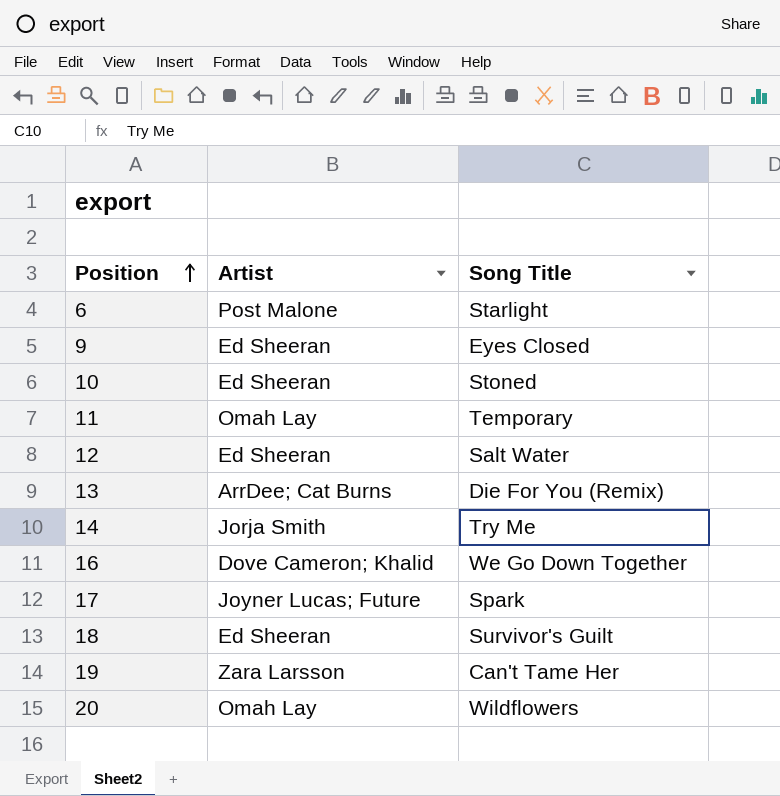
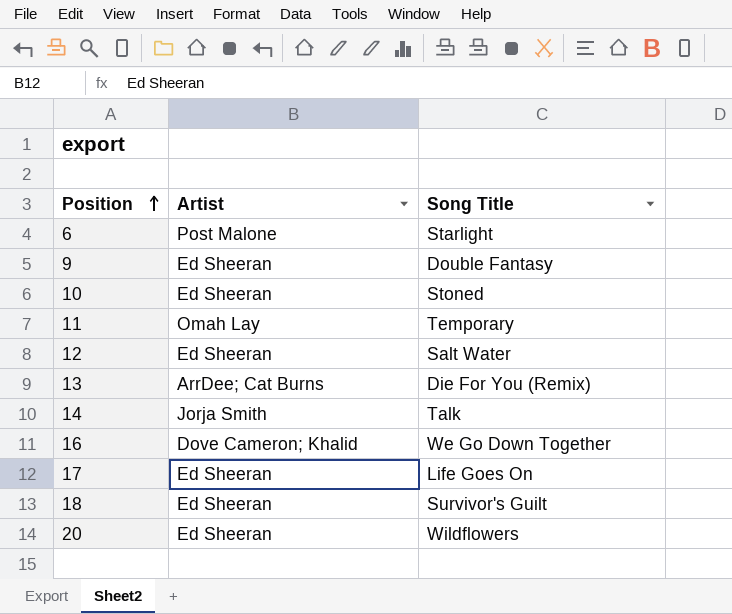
row 19: Zara Larsson | Can't Tame Her -> none
9 | Song Title: Eyes Closed -> Double Fantasy
14 | Song Title: Try Me -> Talk
17 | Artist: Joyner Lucas; Future -> Ed Sheeran
17 | Song Title: Spark -> Life Goes On
20 | Artist: Omah Lay -> Ed Sheeran

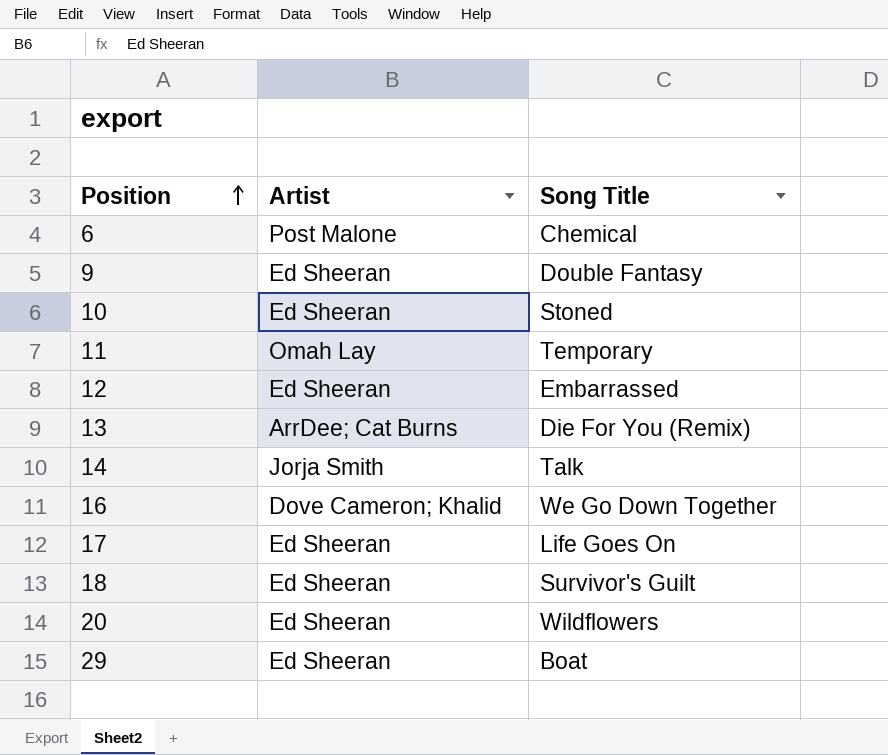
6 | Song Title: Starlight -> Chemical
12 | Song Title: Salt Water -> Embarrassed
row 29: none -> Ed Sheeran | Boat

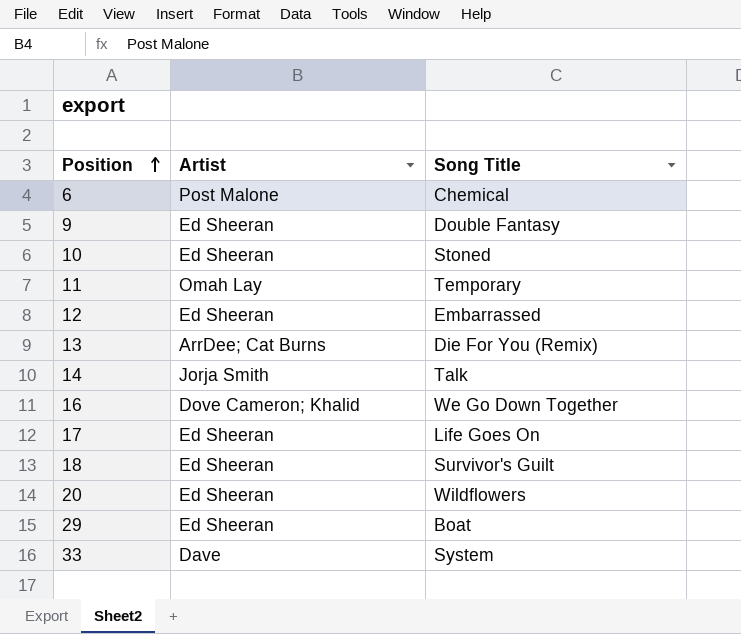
row 33: none -> Dave | System

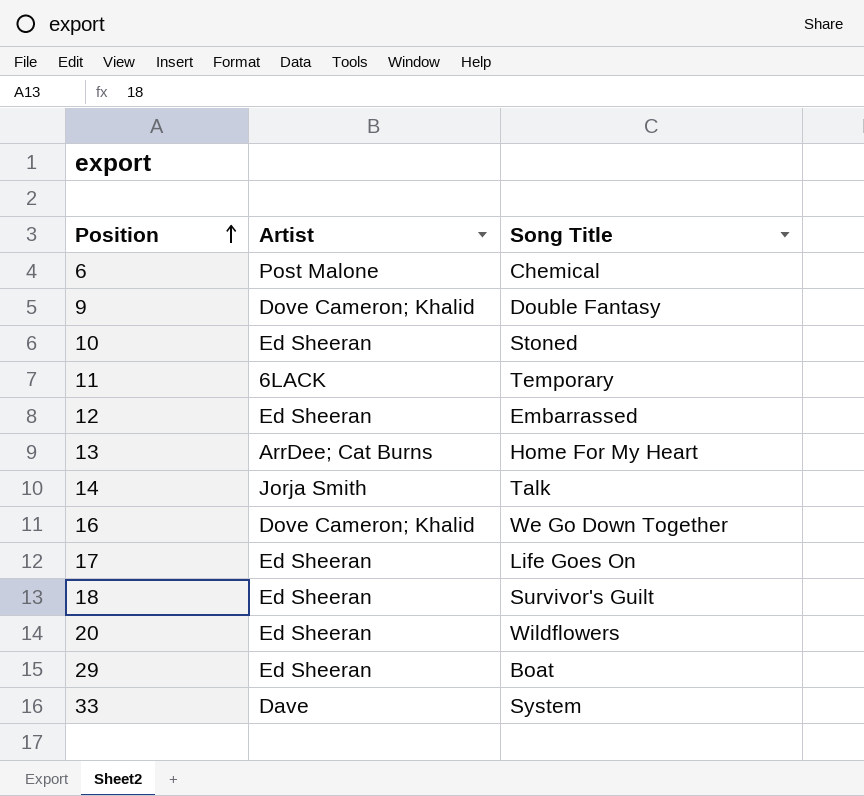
9 | Artist: Ed Sheeran -> Dove Cameron; Khalid
11 | Artist: Omah Lay -> 6LACK
13 | Song Title: Die For You (Remix) -> Home For My Heart

